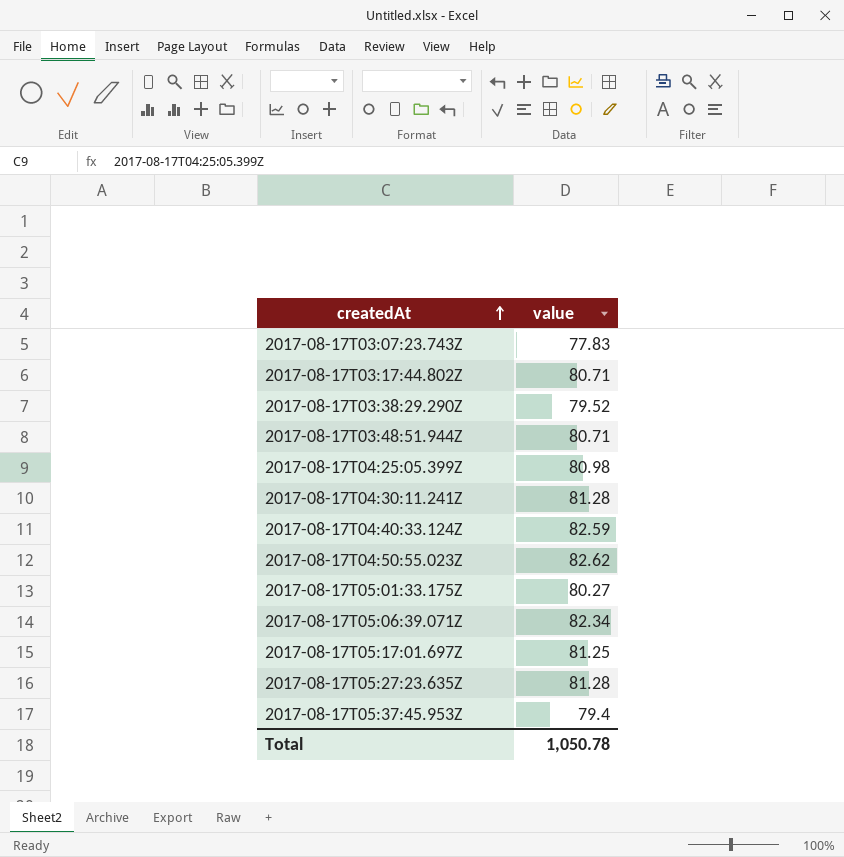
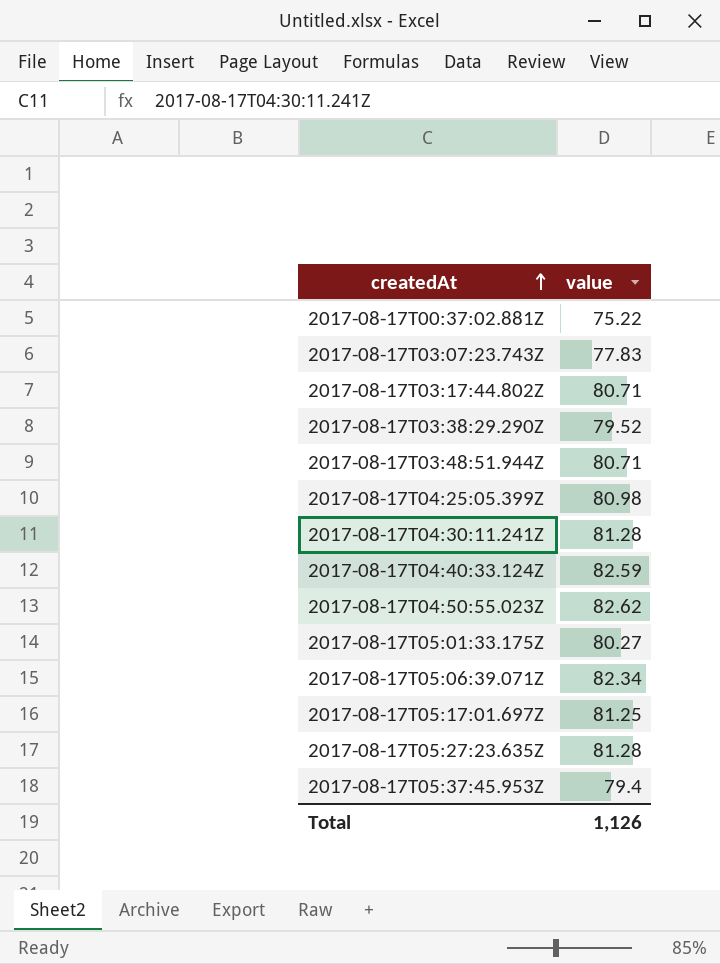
row 2017-08-17T00:37:02.881Z: none -> 75.22
Total | value: 1,050.78 -> 1,126

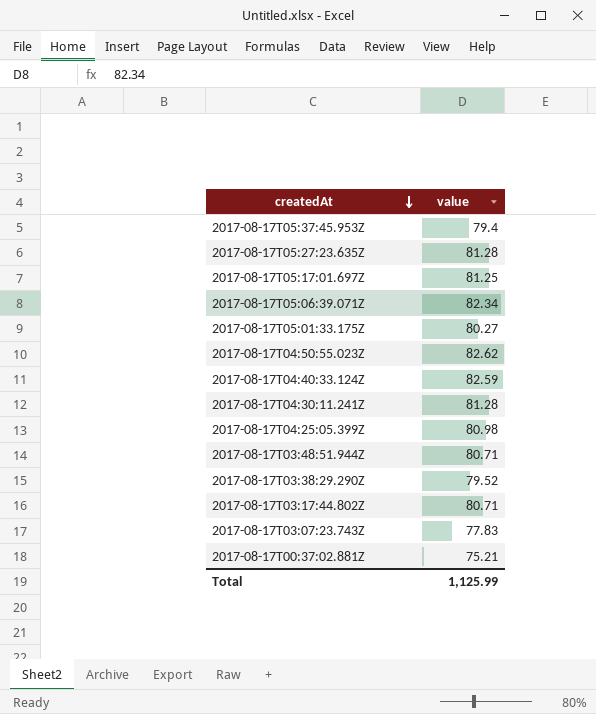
row order: createdAt ascending -> createdAt descending
2017-08-17T00:37:02.881Z | value: 75.22 -> 75.21
Total | value: 1,126 -> 1,125.99

